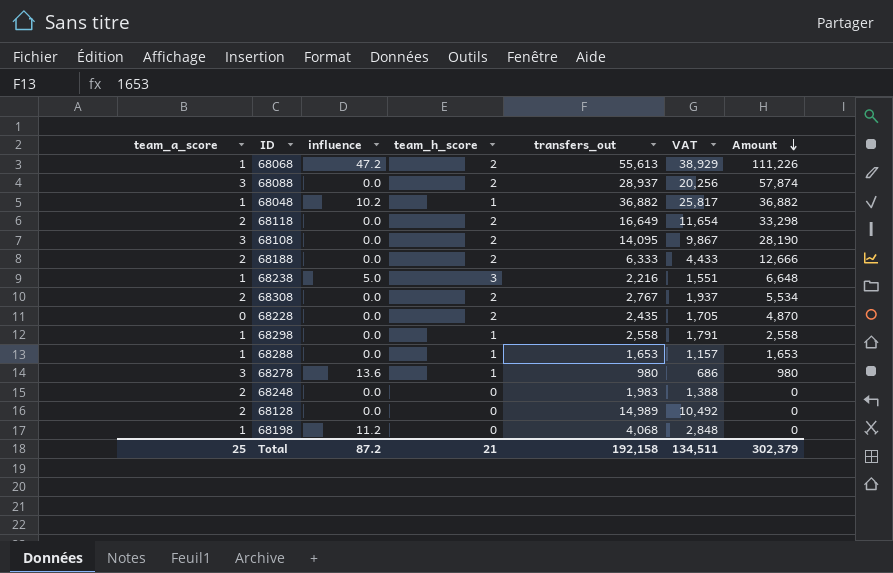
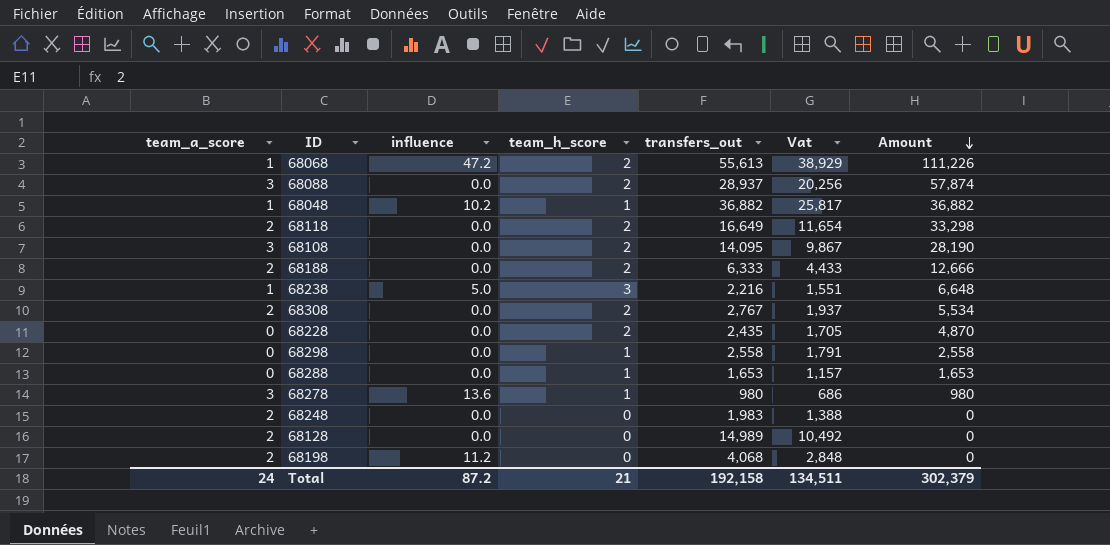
column name: VAT -> Vat
68298 | team_a_score: 1 -> 0
68288 | team_a_score: 1 -> 0
68198 | team_a_score: 1 -> 2
Total | team_a_score: 25 -> 24

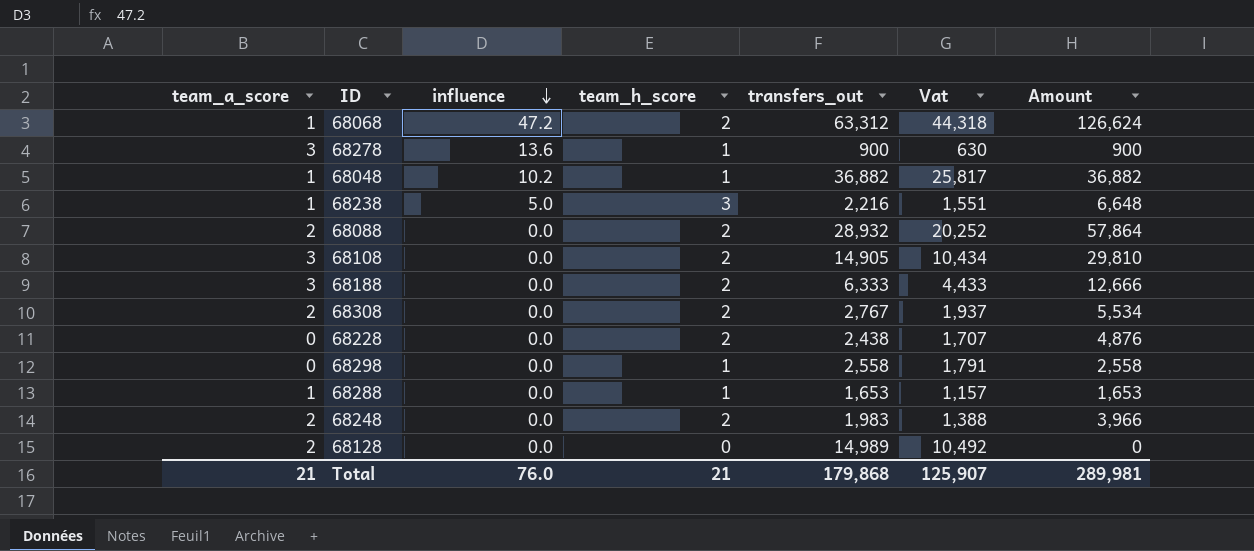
row order: Amount descending -> influence descending
row 68118: 2 | 0.0 | 2 | 16,649 | 11,654 | 33,298 -> none
row 68198: 2 | 11.2 | 0 | 4,068 | 2,848 | 0 -> none
68068 | transfers_out: 55,613 -> 63,312
68068 | Vat: 38,929 -> 44,318
68068 | Amount: 111,226 -> 126,624
68278 | transfers_out: 980 -> 900
68278 | Vat: 686 -> 630
68278 | Amount: 980 -> 900
68088 | team_a_score: 3 -> 2
68088 | transfers_out: 28,937 -> 28,932
68088 | Vat: 20,256 -> 20,252
68088 | Amount: 57,874 -> 57,864
68108 | transfers_out: 14,095 -> 14,905
68108 | Vat: 9,867 -> 10,434
68108 | Amount: 28,190 -> 29,810
68188 | team_a_score: 2 -> 3
68228 | transfers_out: 2,435 -> 2,438
68228 | Vat: 1,705 -> 1,707
68228 | Amount: 4,870 -> 4,876
68288 | team_a_score: 0 -> 1
68248 | team_h_score: 0 -> 2
68248 | Amount: 0 -> 3,966
Total | team_a_score: 24 -> 21
Total | influence: 87.2 -> 76.0
Total | transfers_out: 192,158 -> 179,868
Total | Vat: 134,511 -> 125,907
Total | Amount: 302,379 -> 289,981

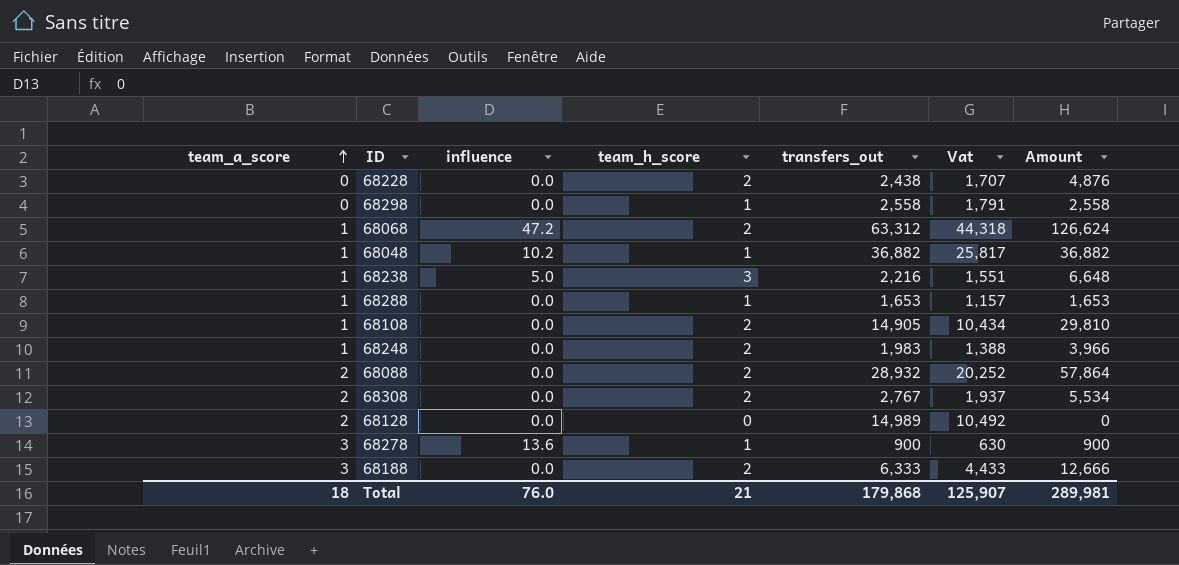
row order: influence descending -> team_a_score ascending
68108 | team_a_score: 3 -> 1
68248 | team_a_score: 2 -> 1
Total | team_a_score: 21 -> 18

